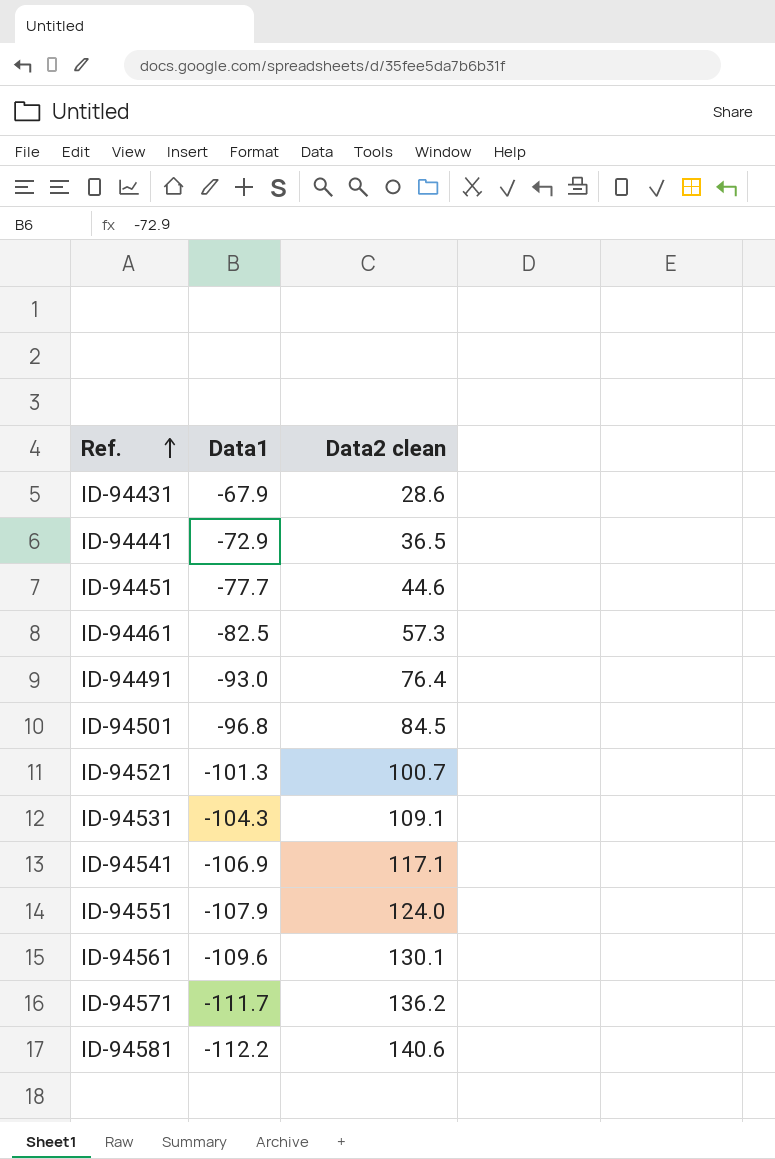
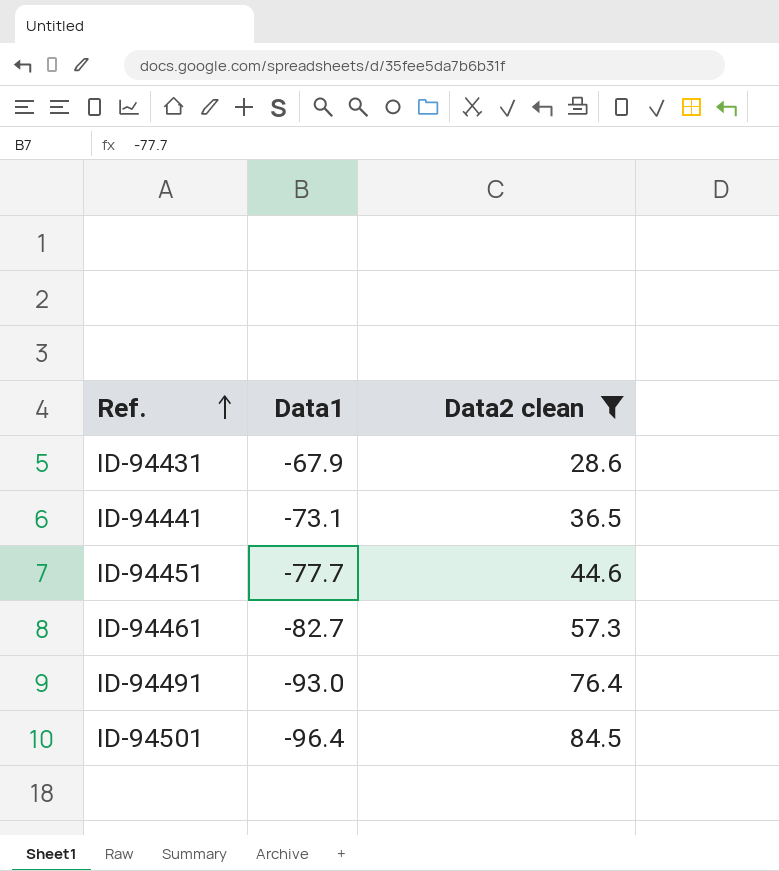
filter: none -> Data2 clean <= 84.5
ID-94441 | Data1: -72.9 -> -73.1
ID-94461 | Data1: -82.5 -> -82.7
ID-94501 | Data1: -96.8 -> -96.4

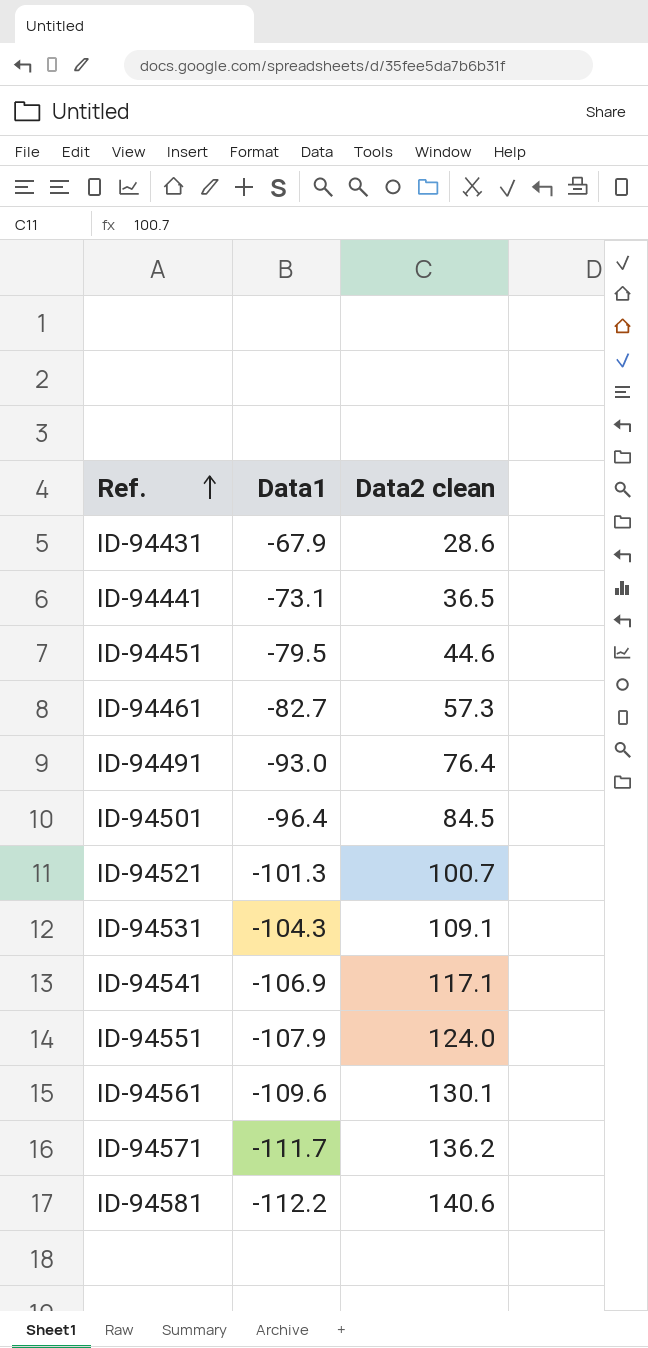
filter: Data2 clean <= 84.5 -> none
ID-94451 | Data1: -77.7 -> -79.5

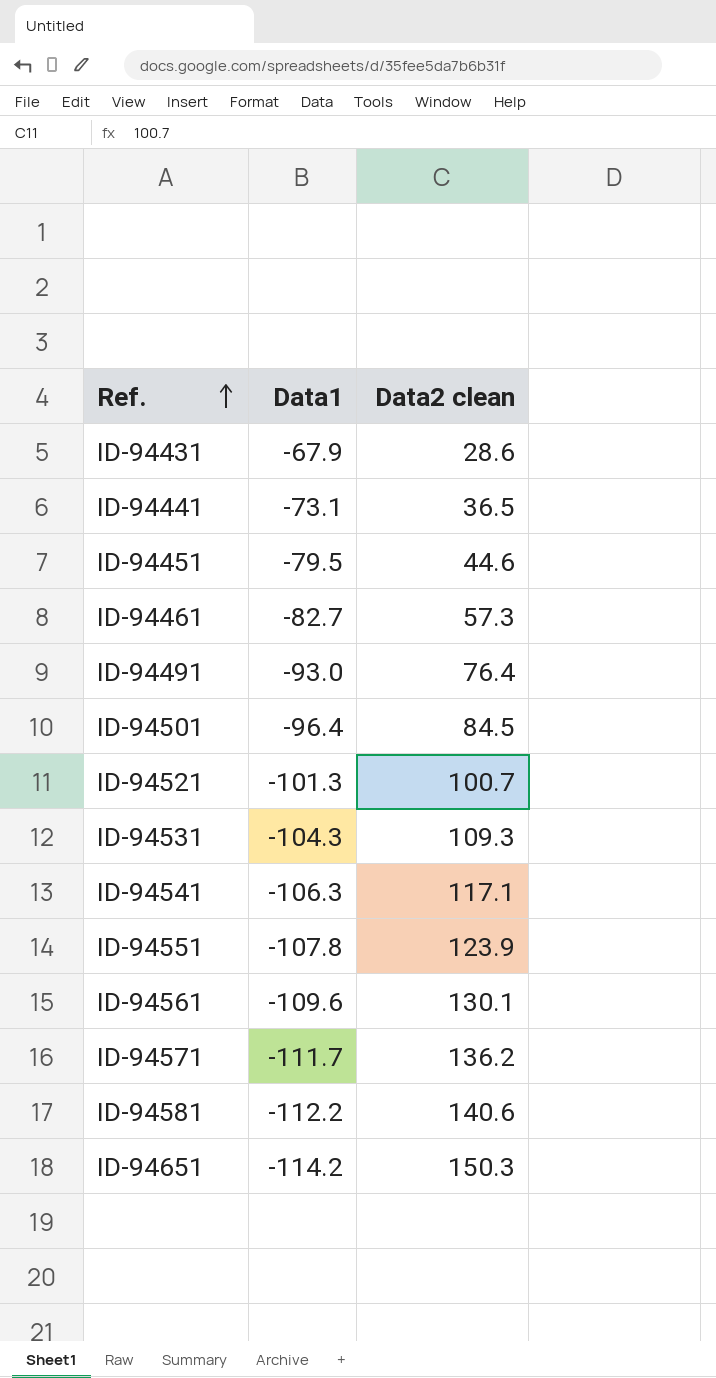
ID-94531 | Data2 clean: 109.1 -> 109.3
ID-94541 | Data1: -106.9 -> -106.3
ID-94551 | Data1: -107.9 -> -107.8
ID-94551 | Data2 clean: 124.0 -> 123.9
row ID-94651: none -> -114.2 | 150.3

